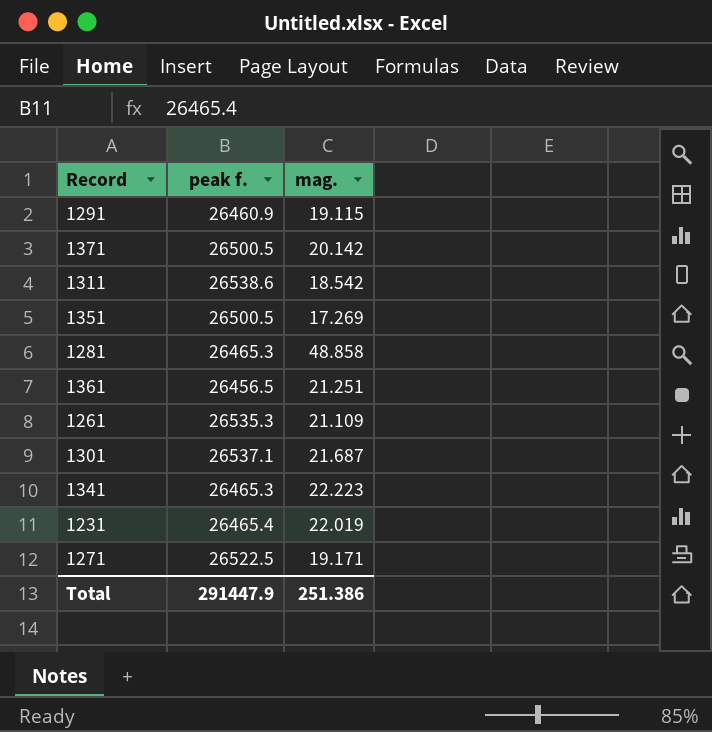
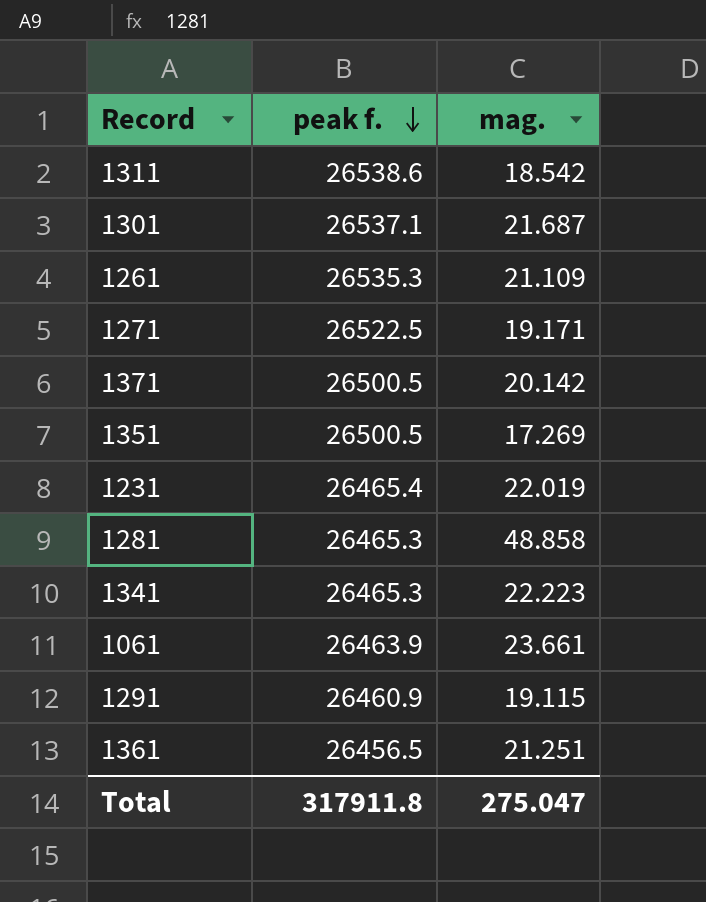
row order: none -> peak f. descending
row 1061: none -> 26463.9 | 23.661
Total | peak f.: 291447.9 -> 317911.8
Total | mag.: 251.386 -> 275.047

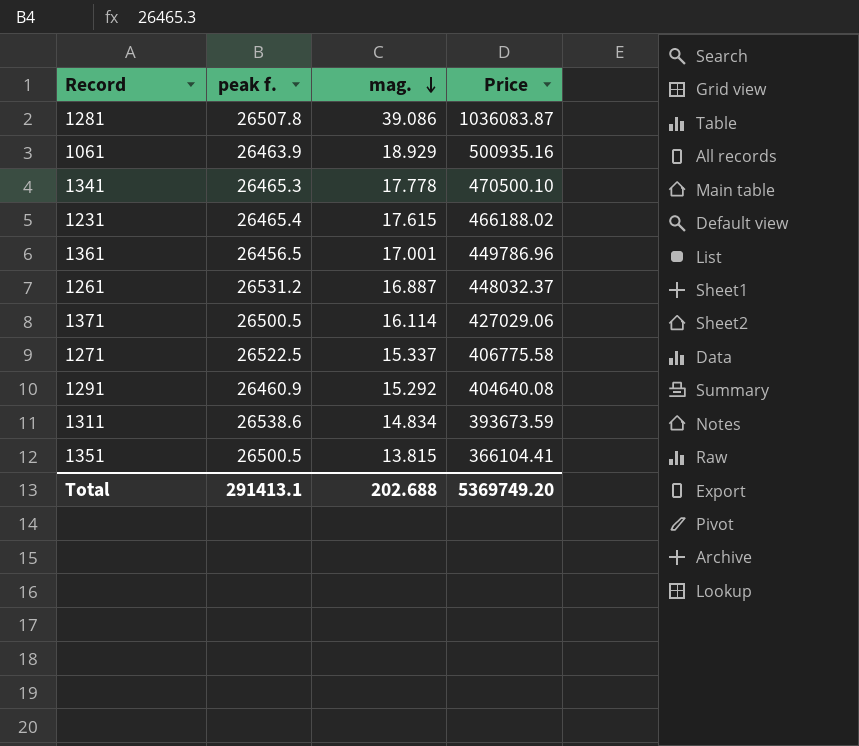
row order: peak f. descending -> mag. descending
column Price | formula: none -> [peak f.] * [mag.]
row 1301: 26537.1 | 21.687 -> none
1281 | peak f.: 26465.3 -> 26507.8
1281 | mag.: 48.858 -> 39.086
1061 | mag.: 23.661 -> 18.929
1341 | mag.: 22.223 -> 17.778
1231 | mag.: 22.019 -> 17.615
1361 | mag.: 21.251 -> 17.001
1261 | peak f.: 26535.3 -> 26531.2
1261 | mag.: 21.109 -> 16.887
1371 | mag.: 20.142 -> 16.114
1271 | mag.: 19.171 -> 15.337
1291 | mag.: 19.115 -> 15.292
1311 | mag.: 18.542 -> 14.834
1351 | mag.: 17.269 -> 13.815
Total | peak f.: 317911.8 -> 291413.1
Total | mag.: 275.047 -> 202.688

